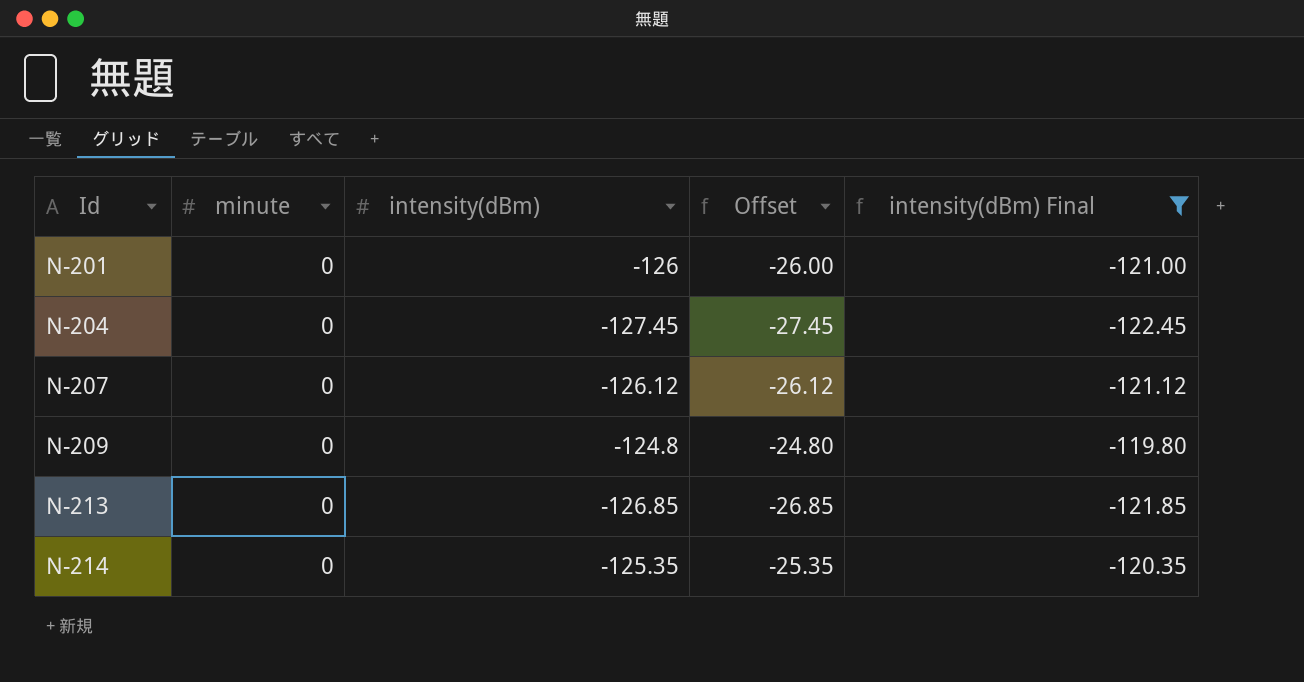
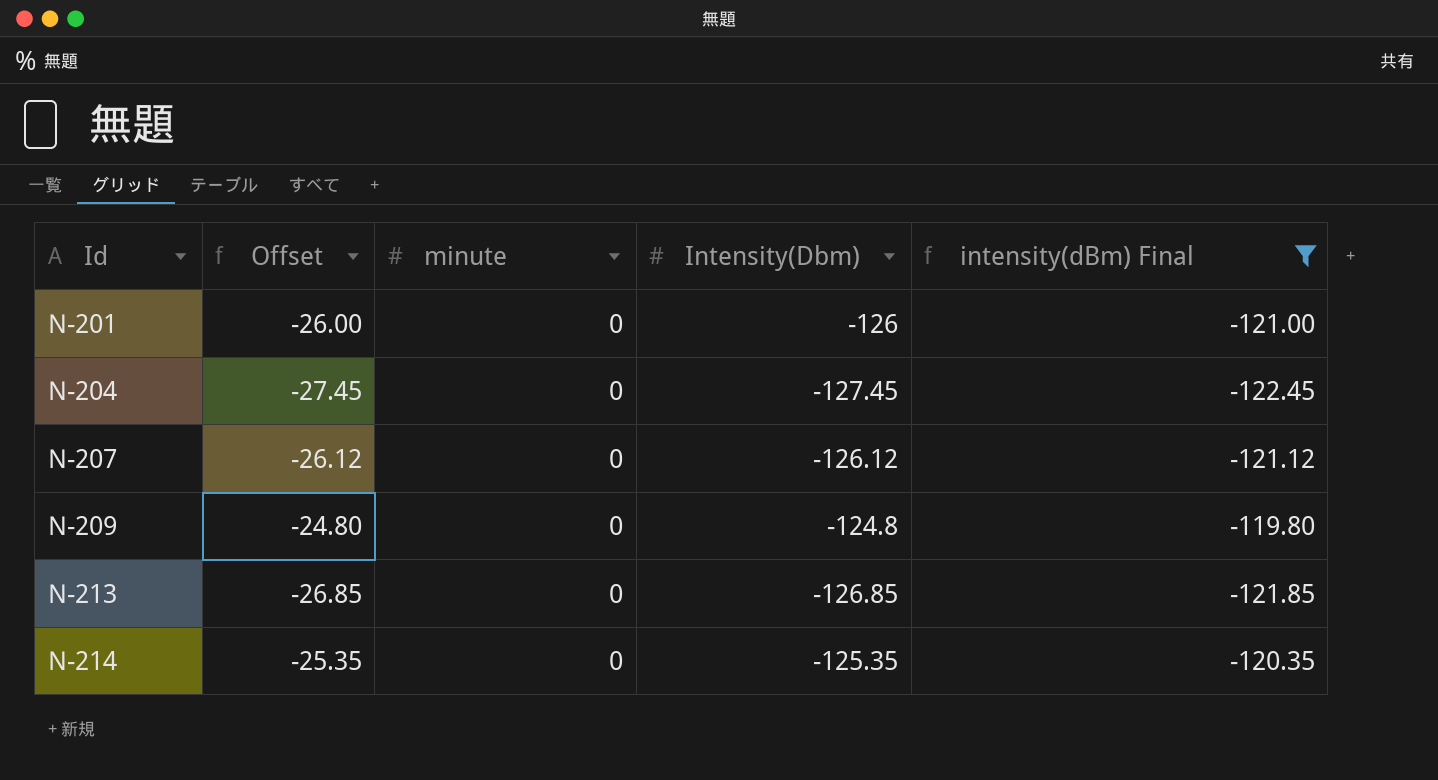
column Offset | position: 4 -> 2
column name: intensity(dBm) -> Intensity(Dbm)

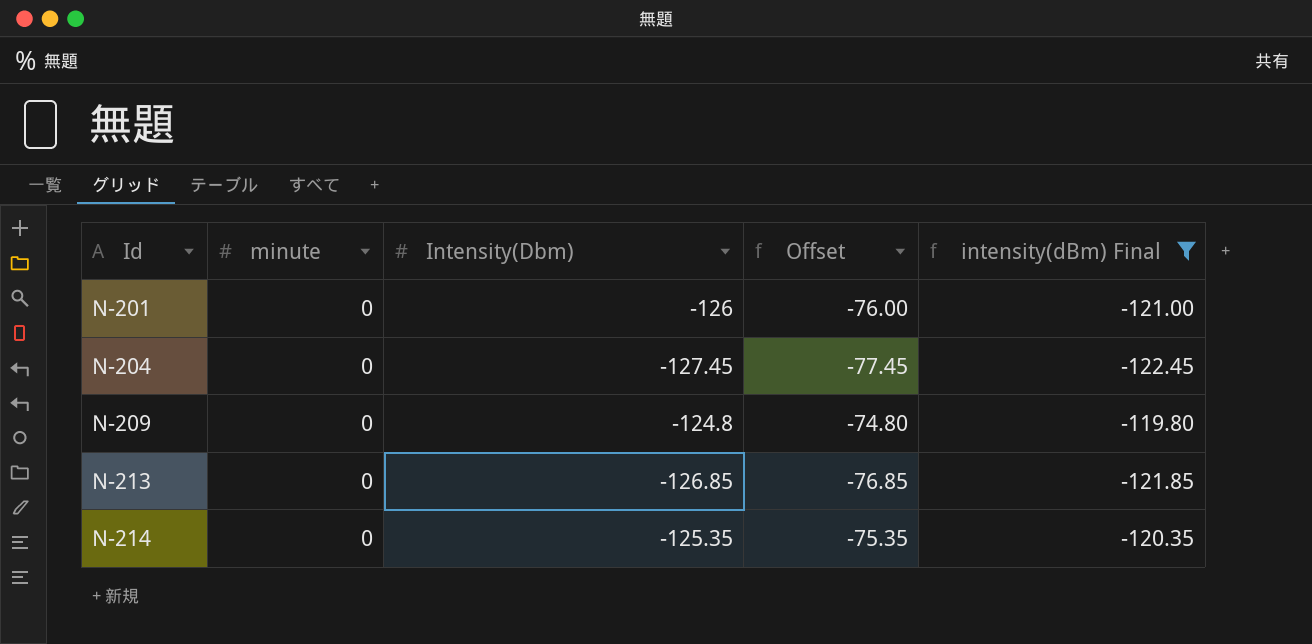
column Offset | formula: [Intensity(Dbm)] + 100 -> [Intensity(Dbm)] + 50
column Offset | position: 2 -> 4
row N-207: -26.12 | 0 | -126.12 | -121.12 -> none

